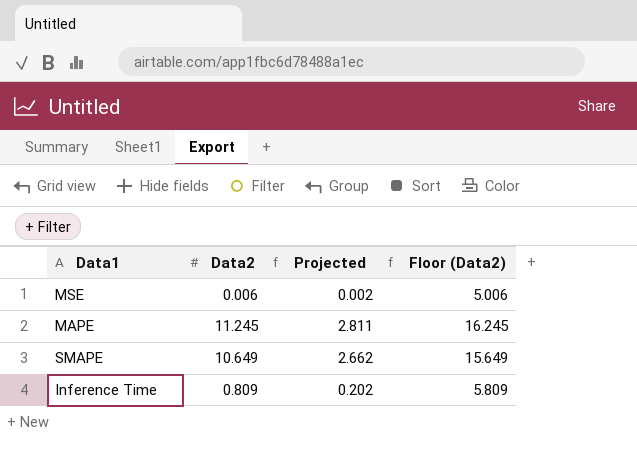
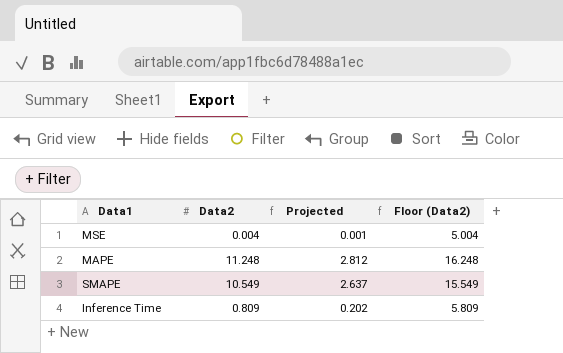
MSE | Data2: 0.006 -> 0.004
MSE | Projected: 0.002 -> 0.001
MSE | Floor (Data2): 5.006 -> 5.004
MAPE | Data2: 11.245 -> 11.248
MAPE | Projected: 2.811 -> 2.812
MAPE | Floor (Data2): 16.245 -> 16.248
SMAPE | Data2: 10.649 -> 10.549
SMAPE | Projected: 2.662 -> 2.637
SMAPE | Floor (Data2): 15.649 -> 15.549

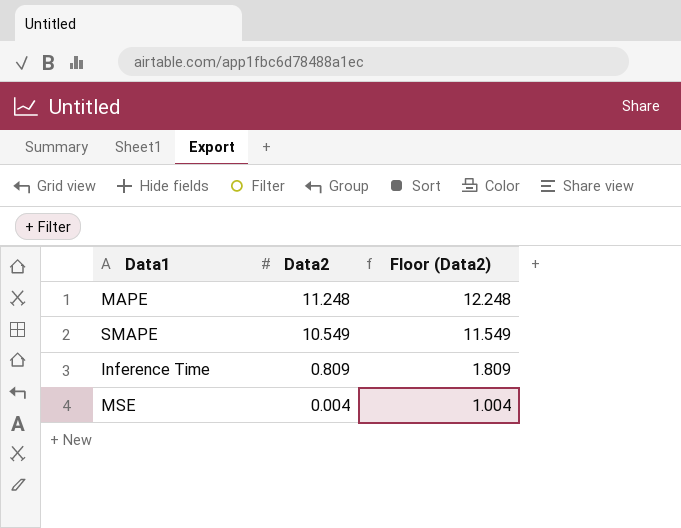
row order: none -> Data2 descending
column Projected | formula: [Data2] * 0.25 -> none
column Floor (Data2) | formula: [Data2] + 5 -> [Data2] + 1

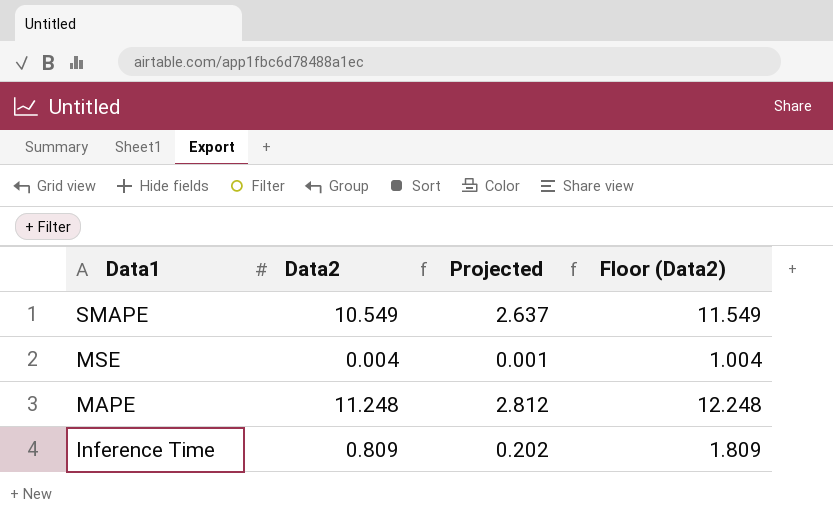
row order: Data2 descending -> Data1 descending
column Projected | formula: none -> [Data2] * 0.25

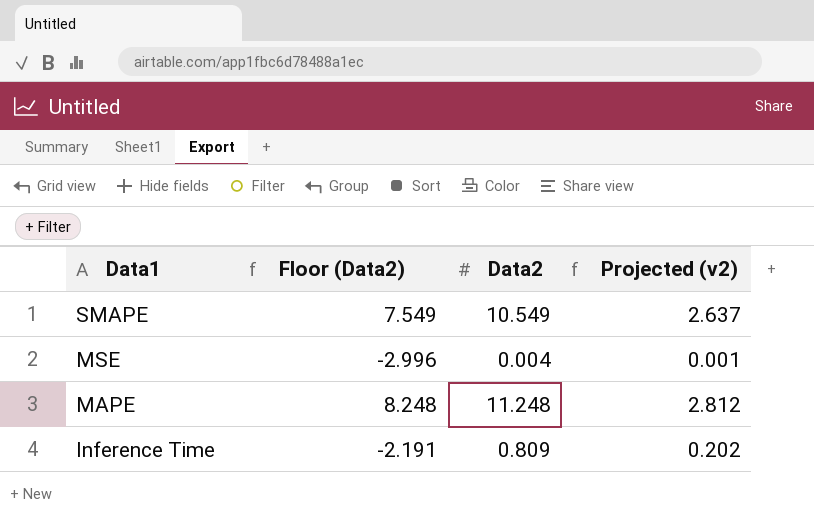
column Floor (Data2) | formula: [Data2] + 1 -> [Data2] - 3
column Floor (Data2) | position: 4 -> 2
column name: Projected -> Projected (v2)

